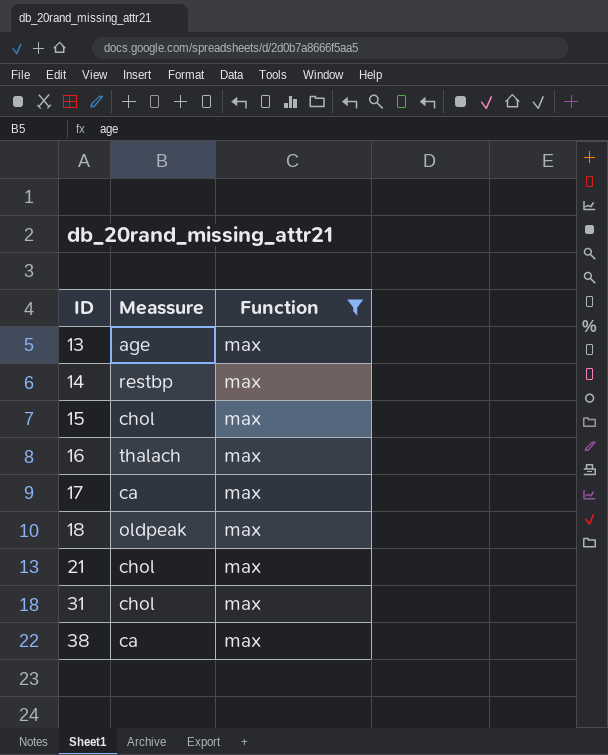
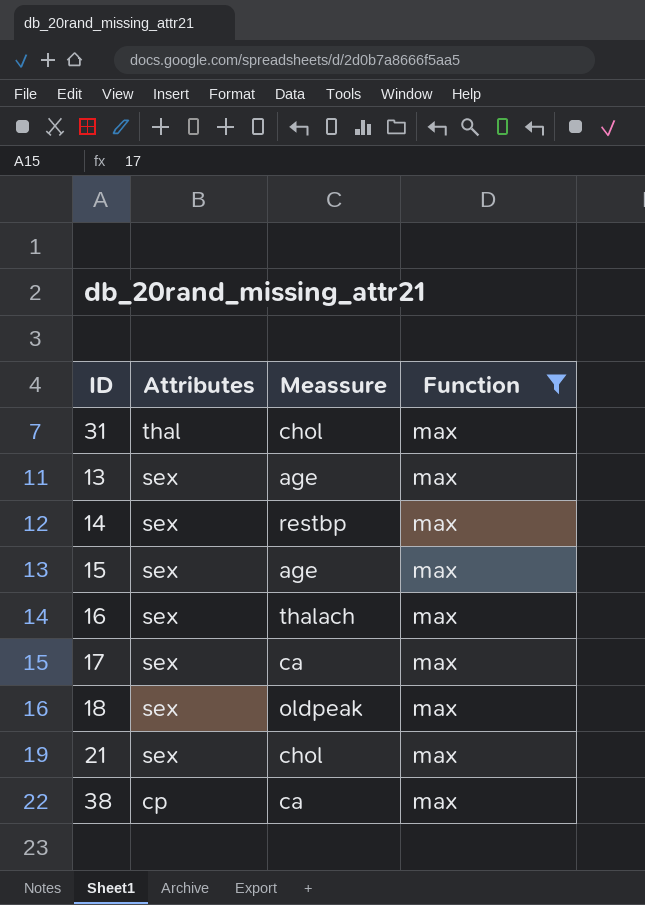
row order: ID ascending -> Attributes descending
column Attributes | position: none -> 2
15 | Meassure: chol -> age

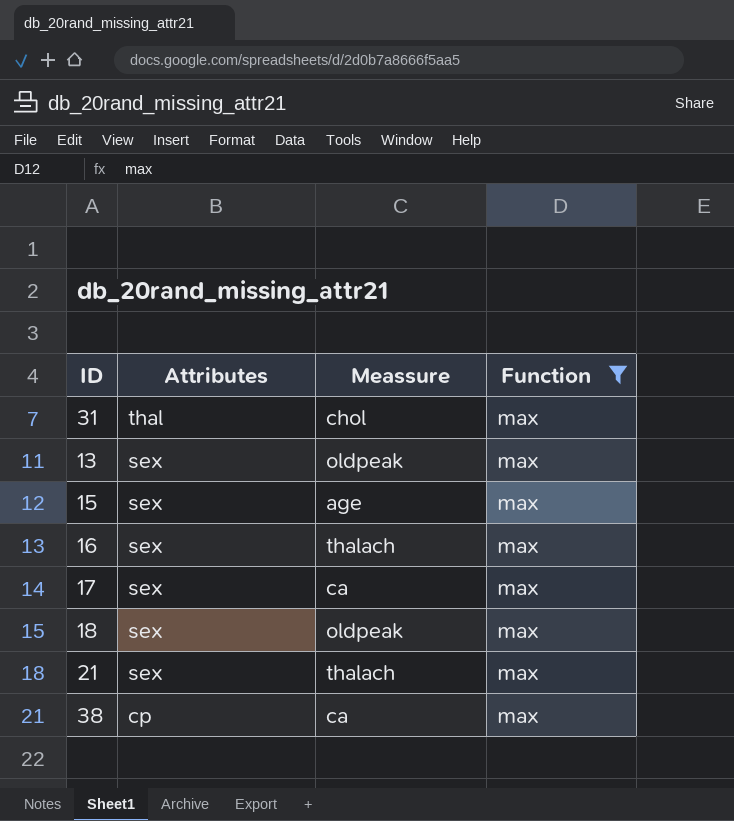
row 14: sex | restbp | max -> none
13 | Meassure: age -> oldpeak
21 | Meassure: chol -> thalach

